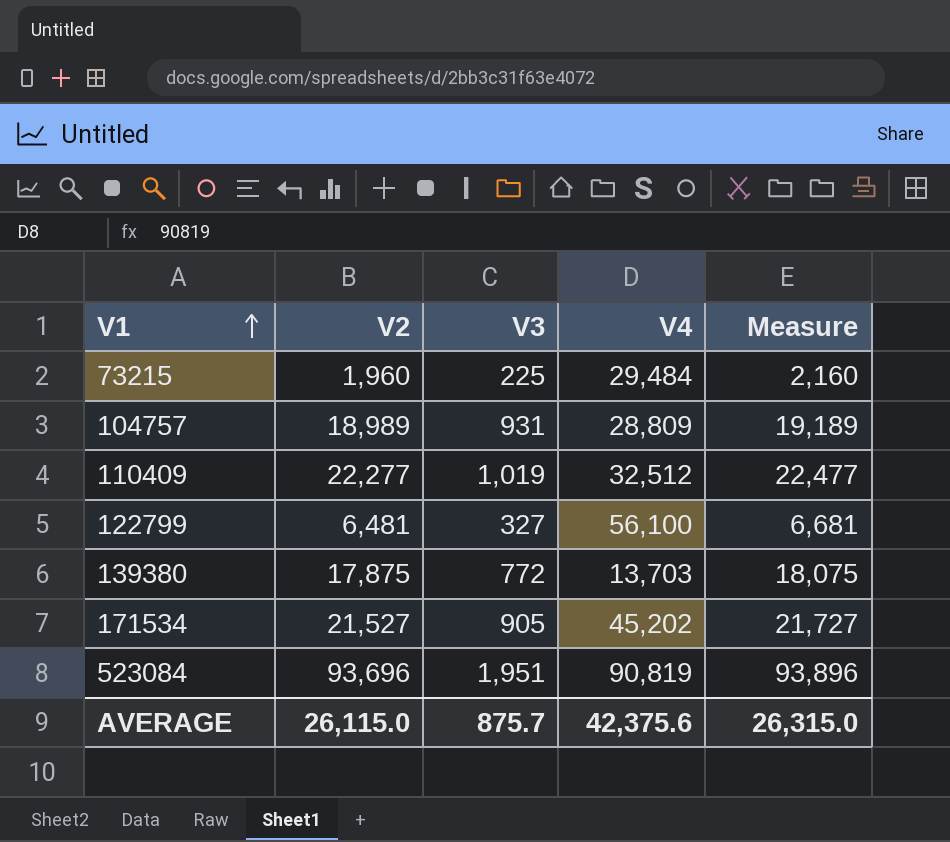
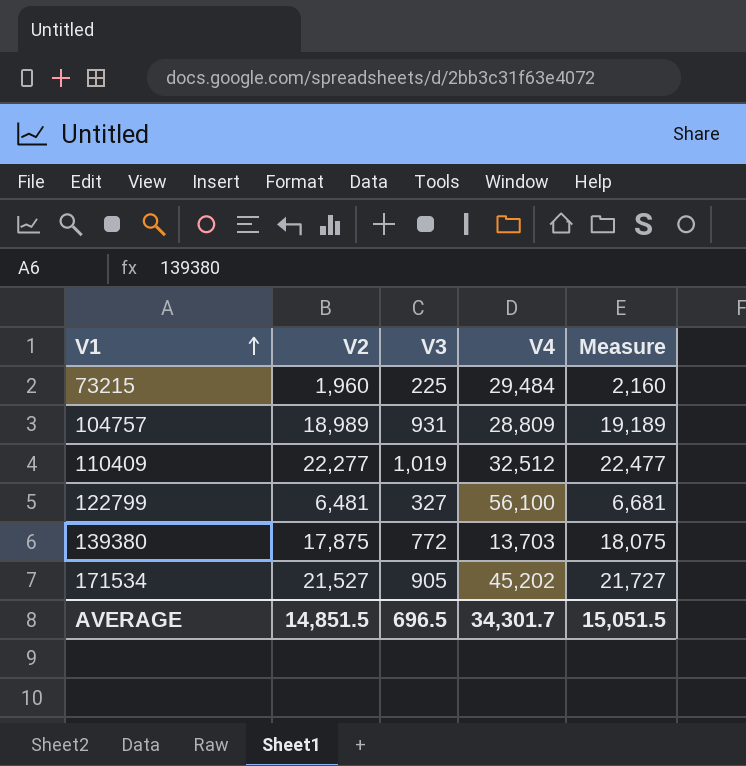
row 523084: 93,696 | 1,951 | 90,819 | 93,896 -> none
AVERAGE | V2: 26,115.0 -> 14,851.5
AVERAGE | V3: 875.7 -> 696.5
AVERAGE | V4: 42,375.6 -> 34,301.7
AVERAGE | Measure: 26,315.0 -> 15,051.5

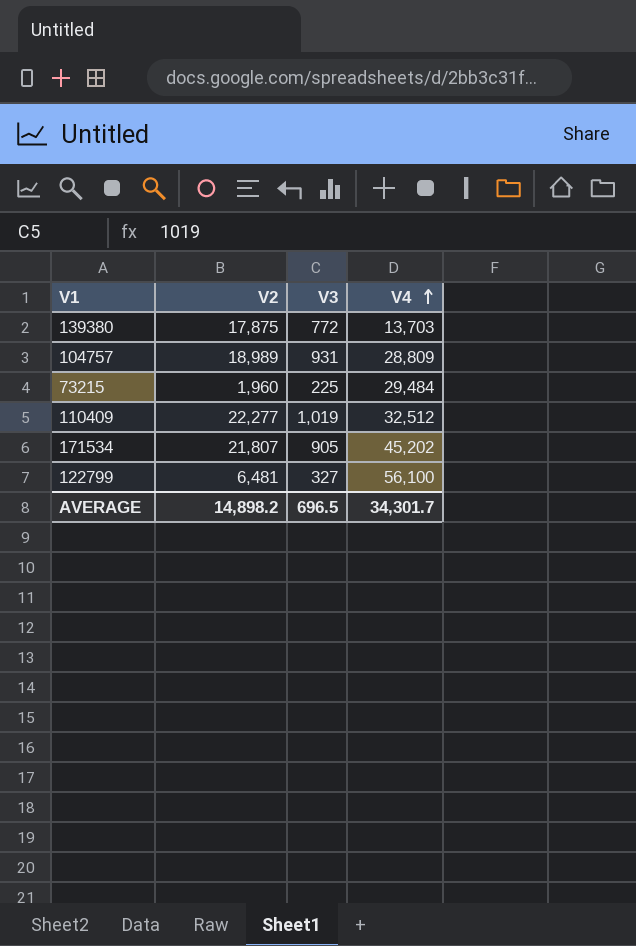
row order: V1 ascending -> V4 ascending
column Measure | formula: [V2] + 200 -> none
171534 | V2: 21,527 -> 21,807
AVERAGE | V2: 14,851.5 -> 14,898.2

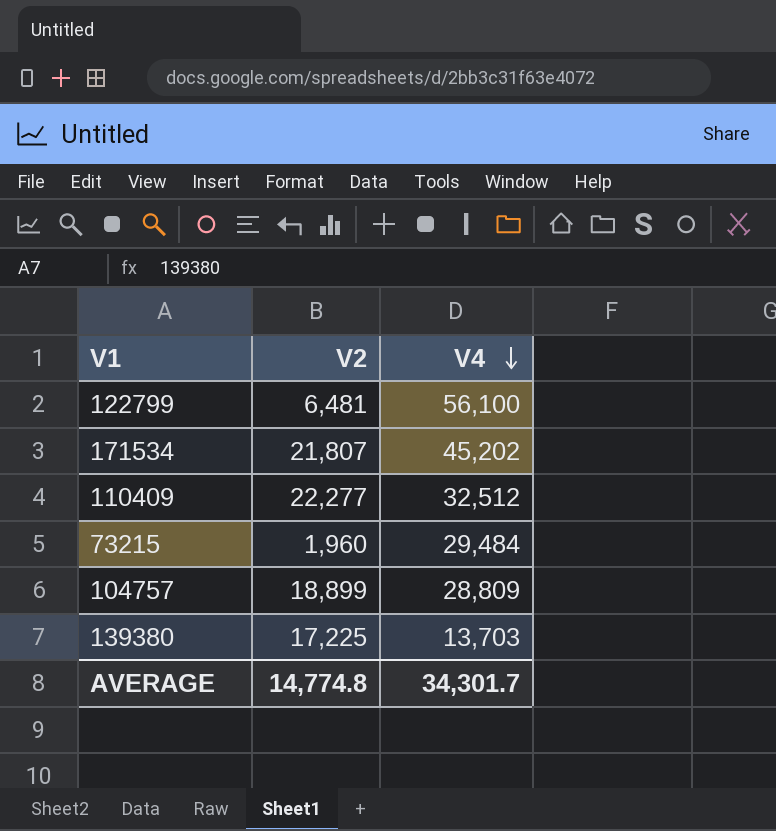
row order: V4 ascending -> V4 descending
column V3 | position: 3 -> none
104757 | V2: 18,989 -> 18,899
139380 | V2: 17,875 -> 17,225
AVERAGE | V2: 14,898.2 -> 14,774.8

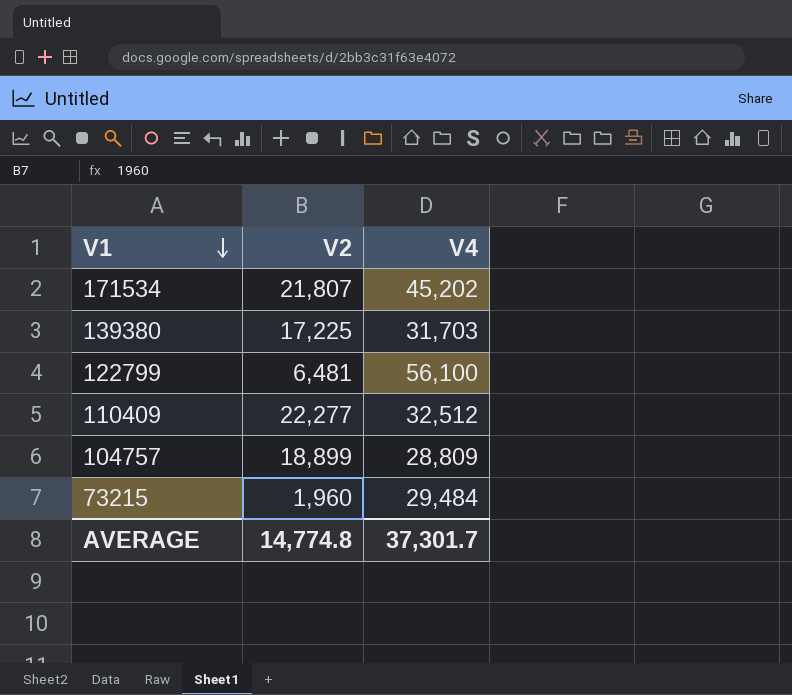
row order: V4 descending -> V1 descending
139380 | V4: 13,703 -> 31,703
AVERAGE | V4: 34,301.7 -> 37,301.7

